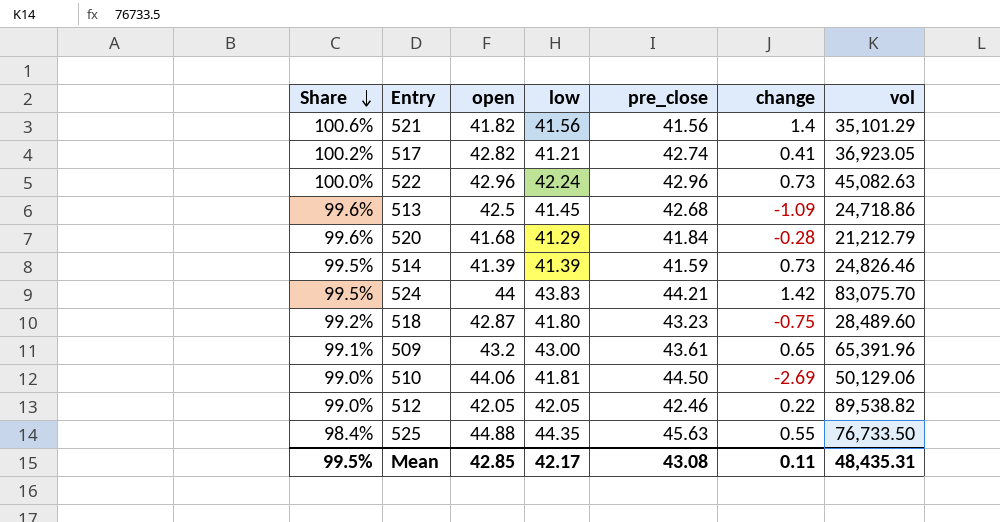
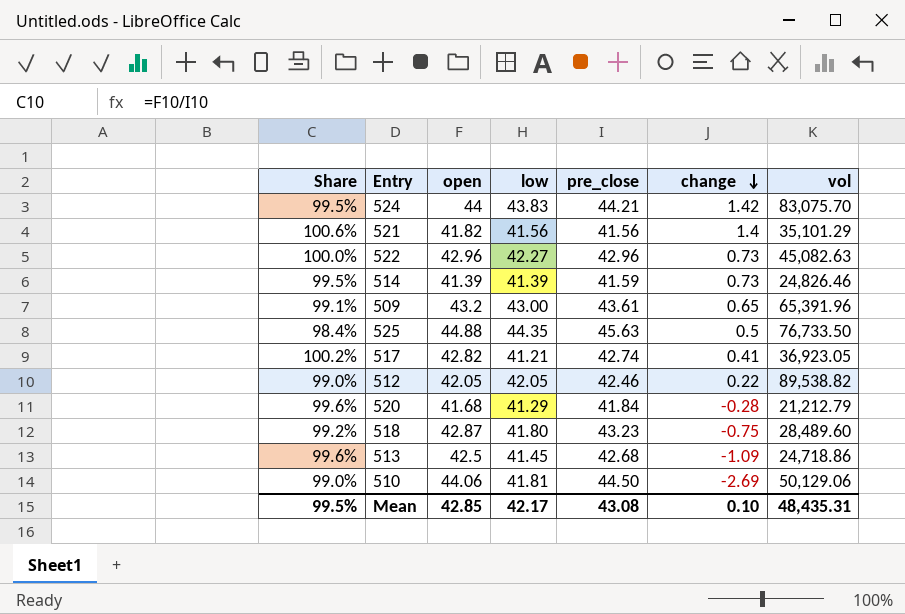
row order: Share descending -> change descending
522 | low: 42.24 -> 42.27
525 | change: 0.55 -> 0.5
Mean | change: 0.11 -> 0.10

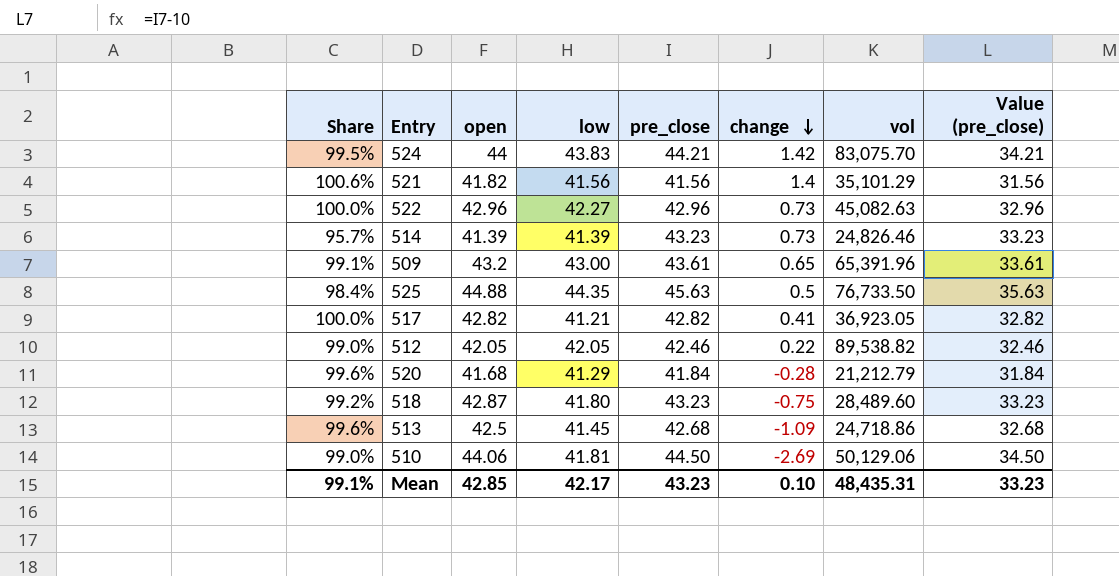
column Value (pre_close) | formula: none -> [pre_close] - 10
514 | Share: 99.5% -> 95.7%
514 | pre_close: 41.59 -> 43.23
517 | Share: 100.2% -> 100.0%
517 | pre_close: 42.74 -> 42.82
Mean | Share: 99.5% -> 99.1%
Mean | pre_close: 43.08 -> 43.23

